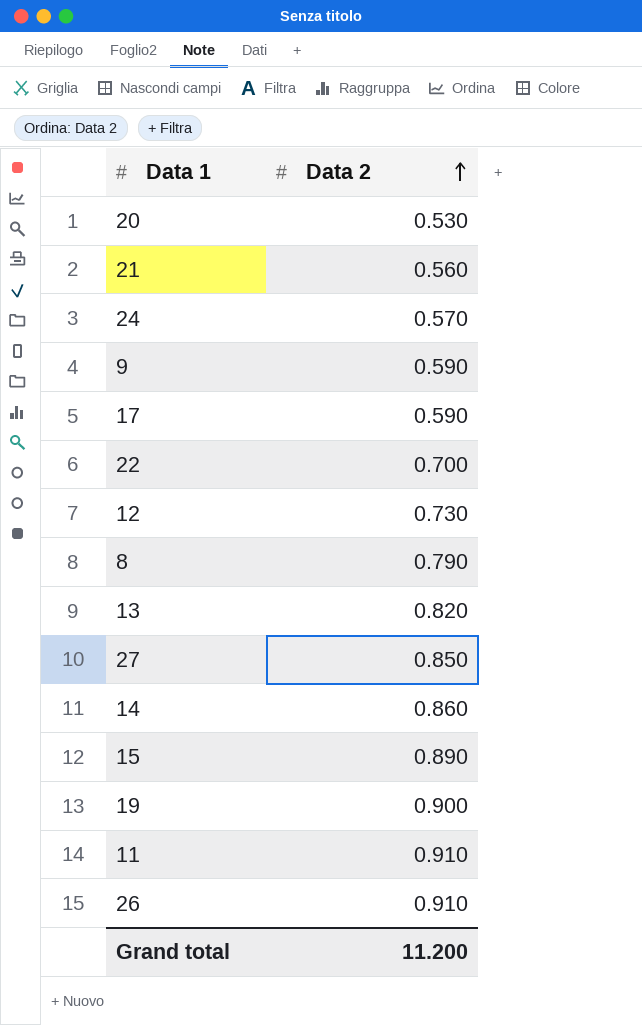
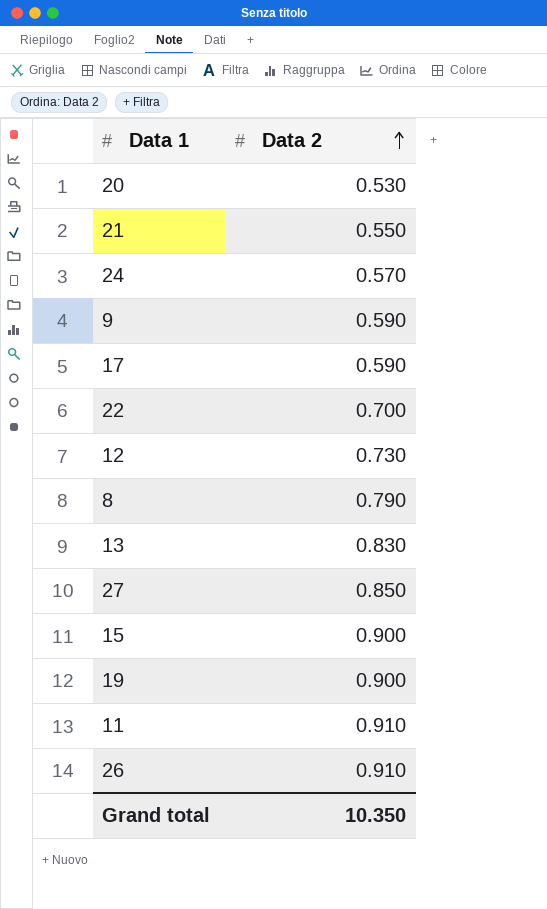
row 14: 0.860 -> none
21 | Data 2: 0.560 -> 0.550
13 | Data 2: 0.820 -> 0.830
15 | Data 2: 0.890 -> 0.900
Grand total | Data 2: 11.200 -> 10.350

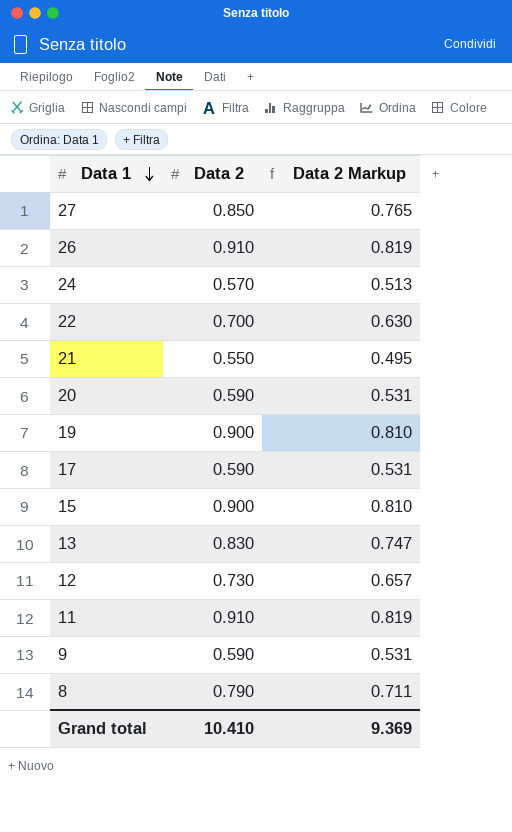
row order: Data 2 ascending -> Data 1 descending
column Data 2 Markup | formula: none -> [Data 2] * 0.9
20 | Data 2: 0.530 -> 0.590
Grand total | Data 2: 10.350 -> 10.410

